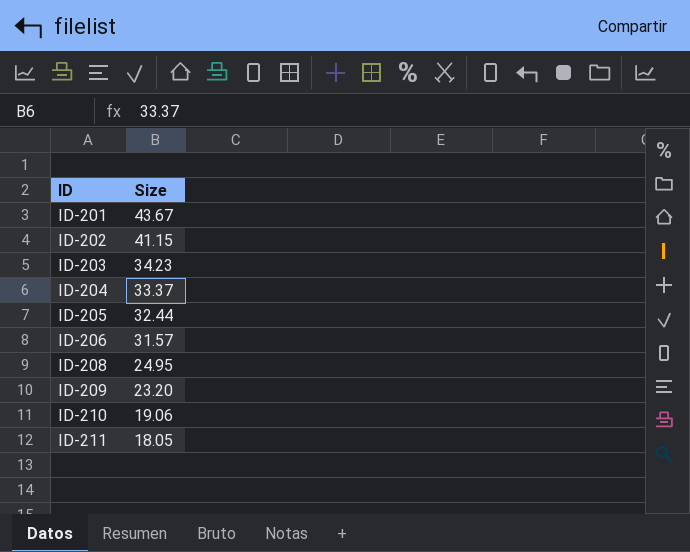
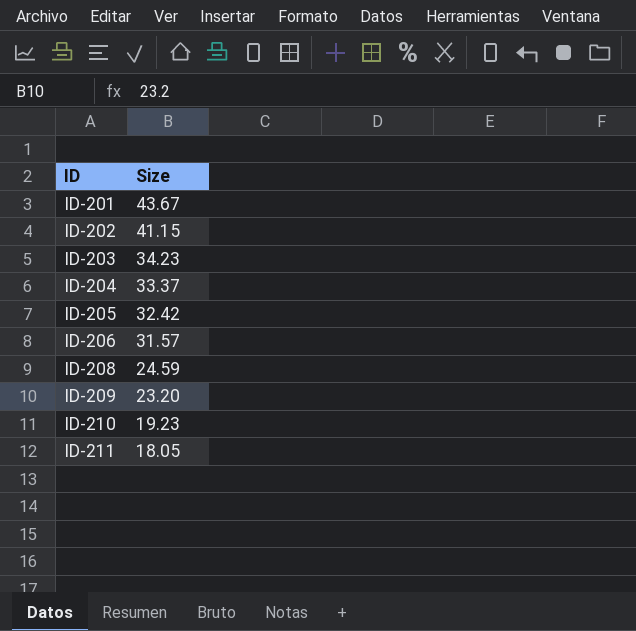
ID-205 | Size: 32.44 -> 32.42
ID-208 | Size: 24.95 -> 24.59
ID-210 | Size: 19.06 -> 19.23

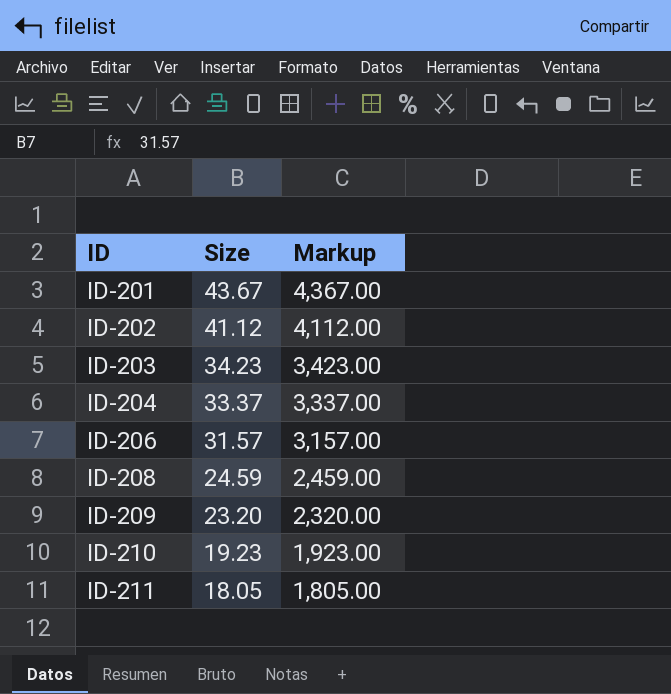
column Markup | formula: none -> [Size] * 100
row ID-205: 32.42 -> none
ID-202 | Size: 41.15 -> 41.12

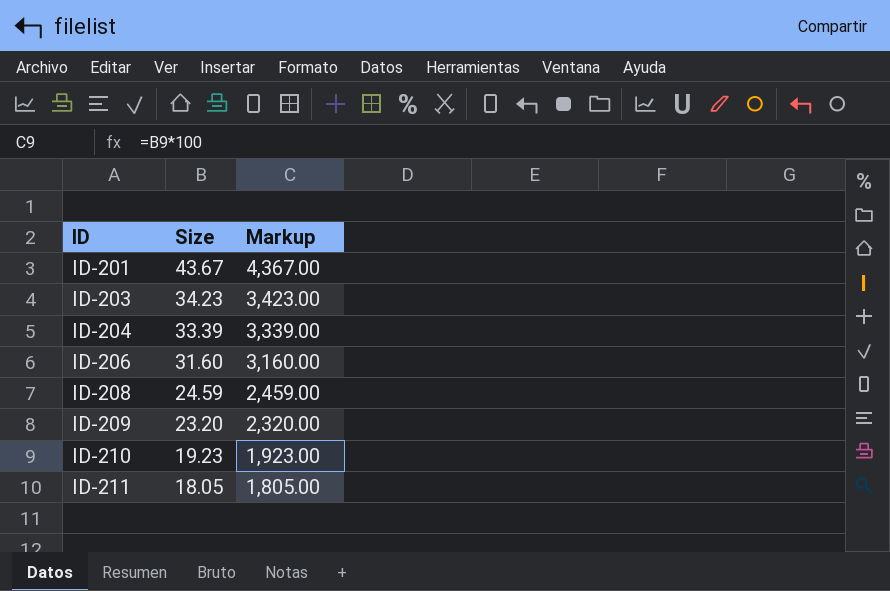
row ID-202: 41.12 | 4,112.00 -> none
ID-204 | Size: 33.37 -> 33.39
ID-204 | Markup: 3,337.00 -> 3,339.00
ID-206 | Size: 31.57 -> 31.60
ID-206 | Markup: 3,157.00 -> 3,160.00

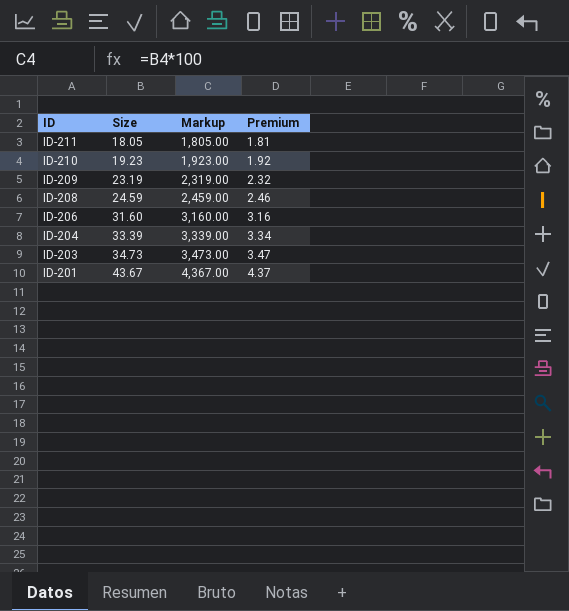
row order: ID ascending -> ID descending
column Premium | formula: none -> [Size] * 0.1
ID-209 | Size: 23.20 -> 23.19
ID-209 | Markup: 2,320.00 -> 2,319.00
ID-203 | Size: 34.23 -> 34.73
ID-203 | Markup: 3,423.00 -> 3,473.00

